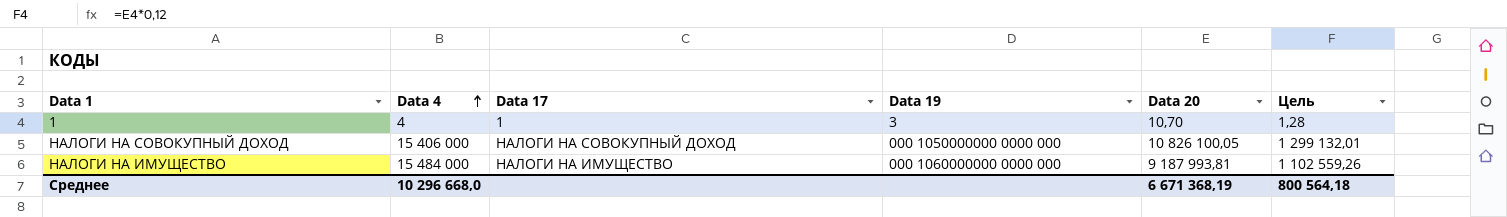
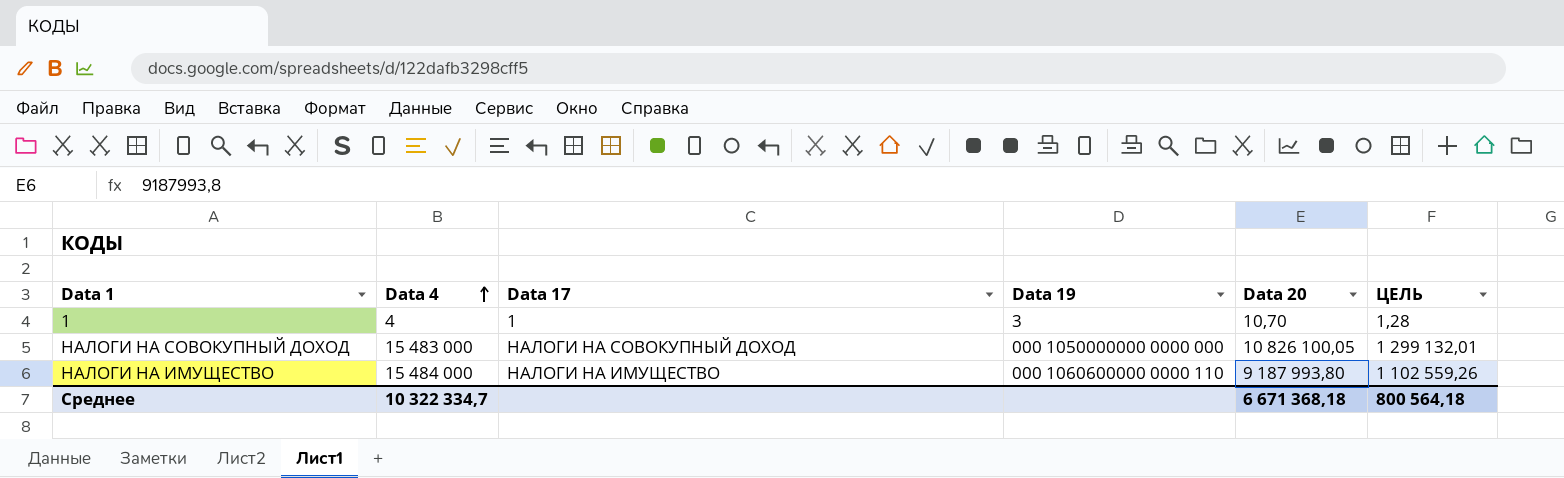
column name: Цель -> ЦЕЛЬ
НАЛОГИ НА СОВОКУПНЫЙ ДОХОД | Data 4: 15 406 000 -> 15 483 000
НАЛОГИ НА ИМУЩЕСТВО | Data 19: 000 1060000000 0000 000 -> 000 1060600000 0000 110
НАЛОГИ НА ИМУЩЕСТВО | Data 20: 9 187 993,81 -> 9 187 993,80
Среднее | Data 4: 10 296 668,0 -> 10 322 334,7
Среднее | Data 20: 6 671 368,19 -> 6 671 368,18

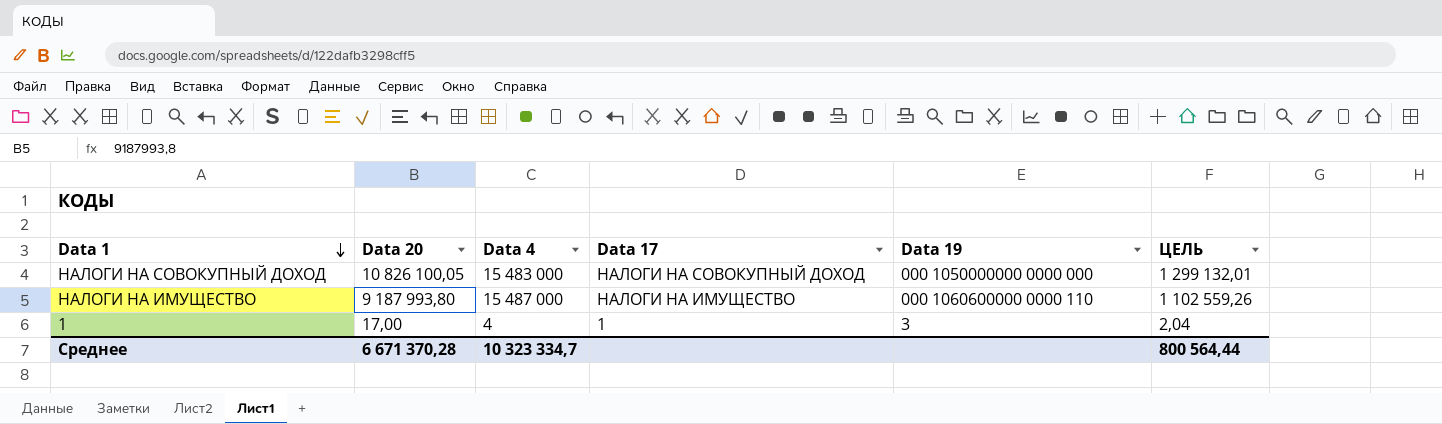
row order: Data 4 ascending -> Data 1 descending
column Data 20 | position: 5 -> 2
НАЛОГИ НА ИМУЩЕСТВО | Data 4: 15 484 000 -> 15 487 000
1 | Data 20: 10,70 -> 17,00
1 | ЦЕЛЬ: 1,28 -> 2,04
Среднее | Data 20: 6 671 368,18 -> 6 671 370,28
Среднее | Data 4: 10 322 334,7 -> 10 323 334,7
Среднее | ЦЕЛЬ: 800 564,18 -> 800 564,44

